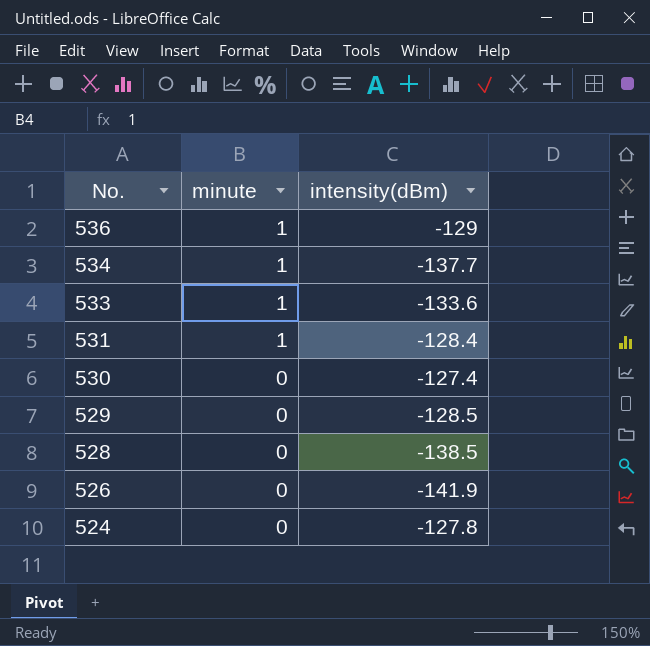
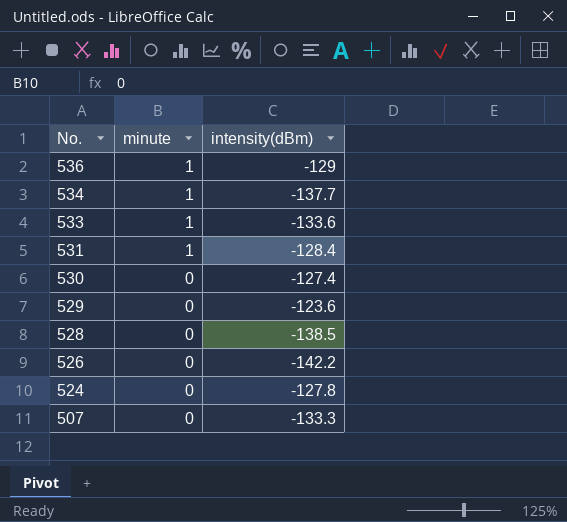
529 | intensity(dBm): -128.5 -> -123.6
526 | intensity(dBm): -141.9 -> -142.2
row 507: none -> 0 | -133.3

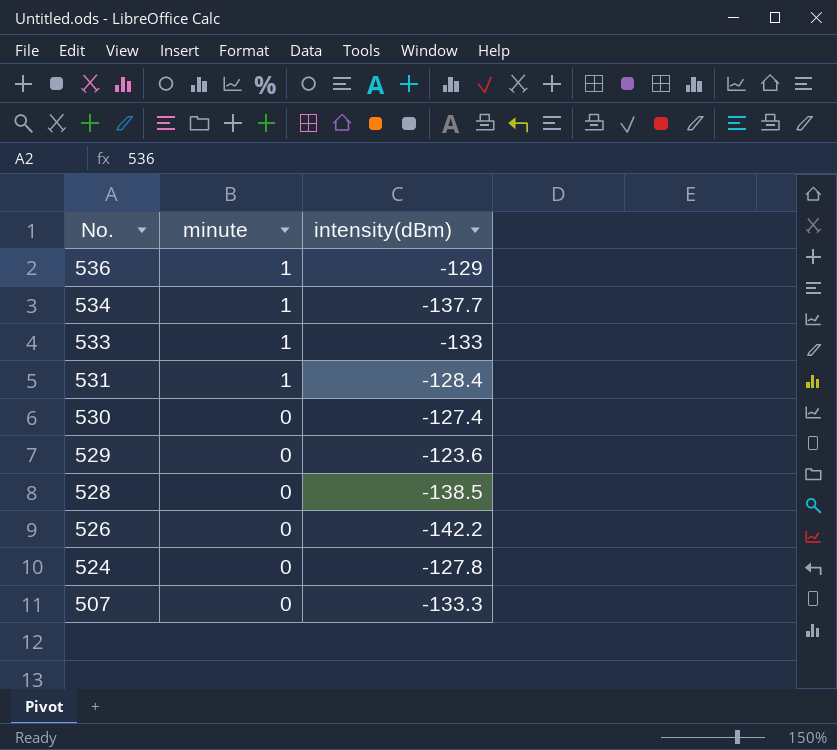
533 | intensity(dBm): -133.6 -> -133

